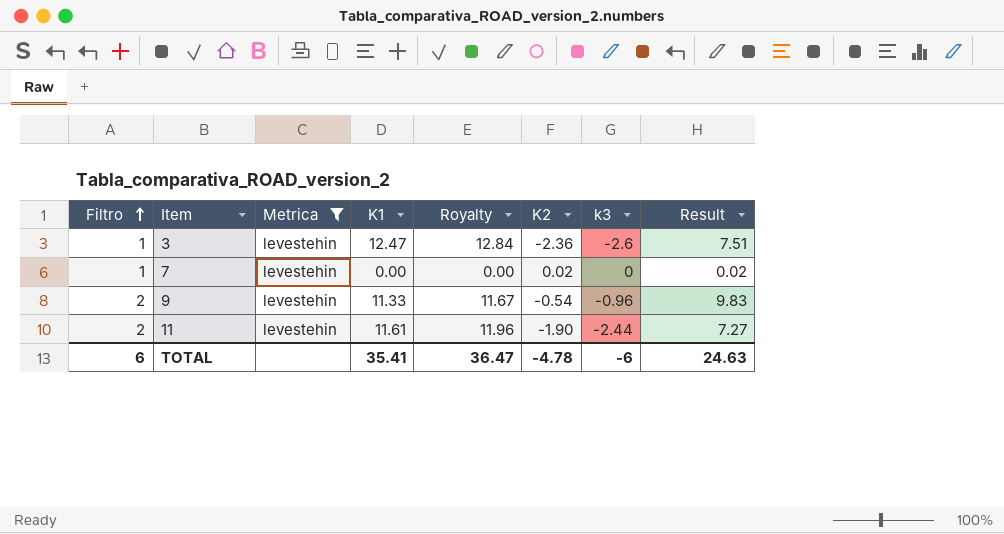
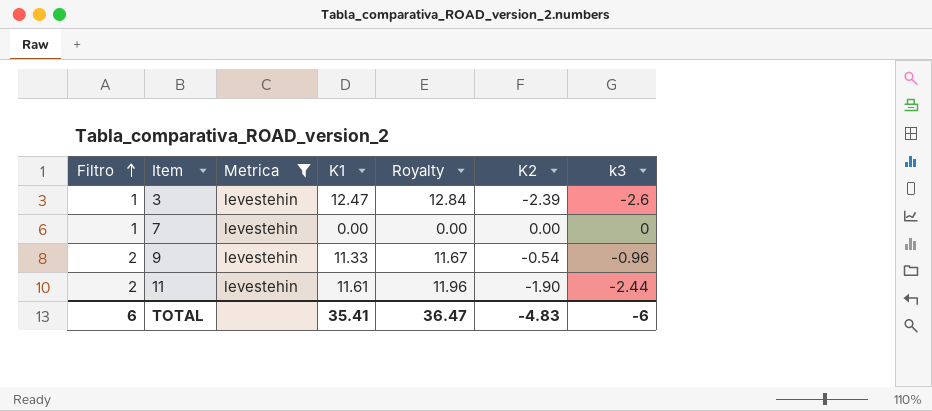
column Result | formula: [K1] + [K2] + [k3] -> none
3 | K2: -2.36 -> -2.39
7 | K2: 0.02 -> 0.00
TOTAL | K2: -4.78 -> -4.83

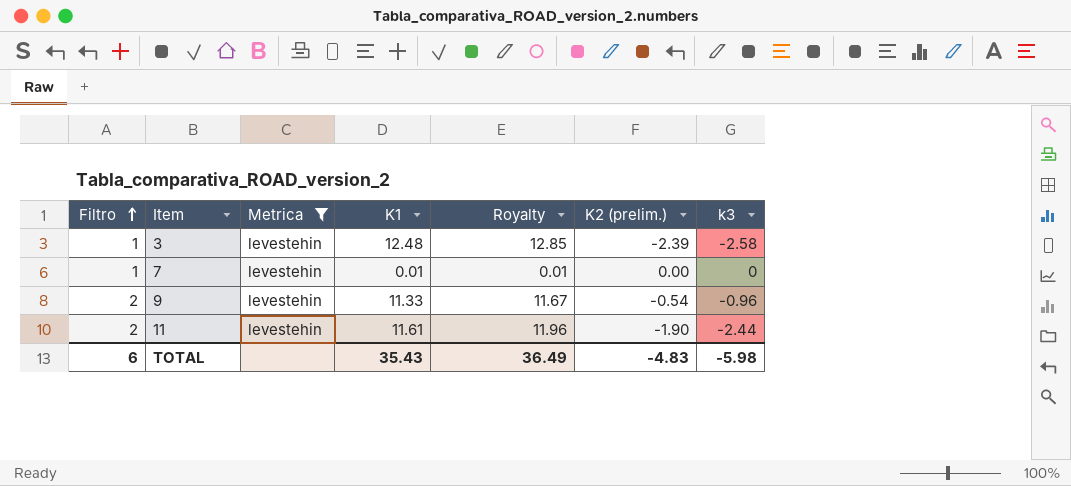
column name: K2 -> K2 (prelim.)
3 | K1: 12.47 -> 12.48
3 | Royalty: 12.84 -> 12.85
3 | k3: -2.6 -> -2.58
7 | K1: 0.00 -> 0.01
7 | Royalty: 0.00 -> 0.01
TOTAL | K1: 35.41 -> 35.43
TOTAL | Royalty: 36.47 -> 36.49
TOTAL | k3: -6 -> -5.98

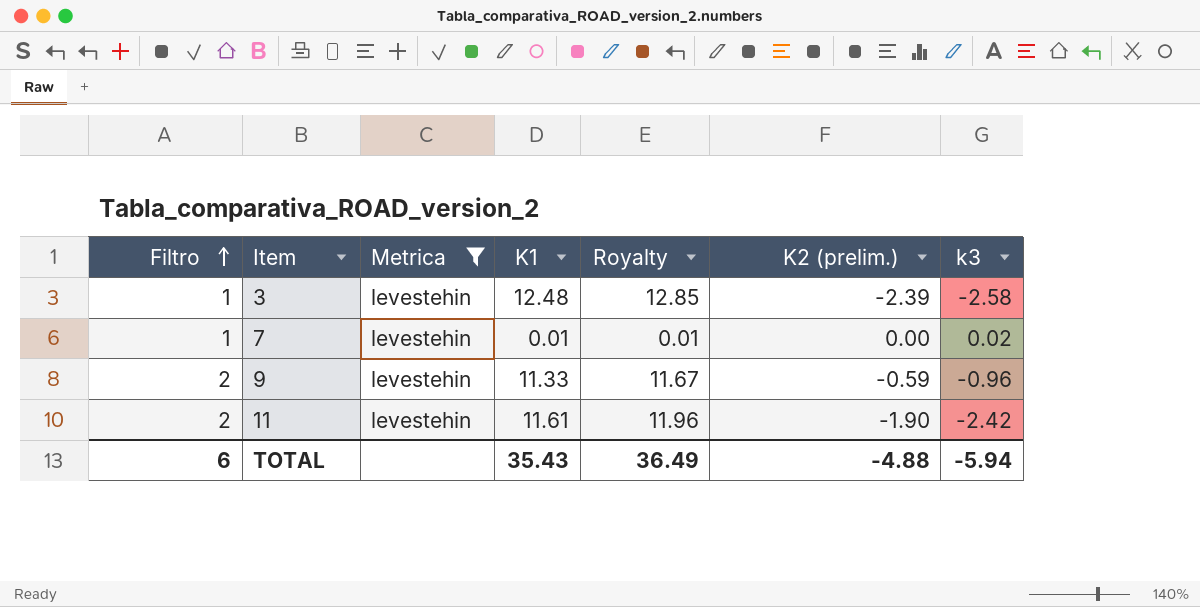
7 | k3: 0 -> 0.02
9 | K2 (prelim.): -0.54 -> -0.59
11 | k3: -2.44 -> -2.42
TOTAL | K2 (prelim.): -4.83 -> -4.88
TOTAL | k3: -5.98 -> -5.94

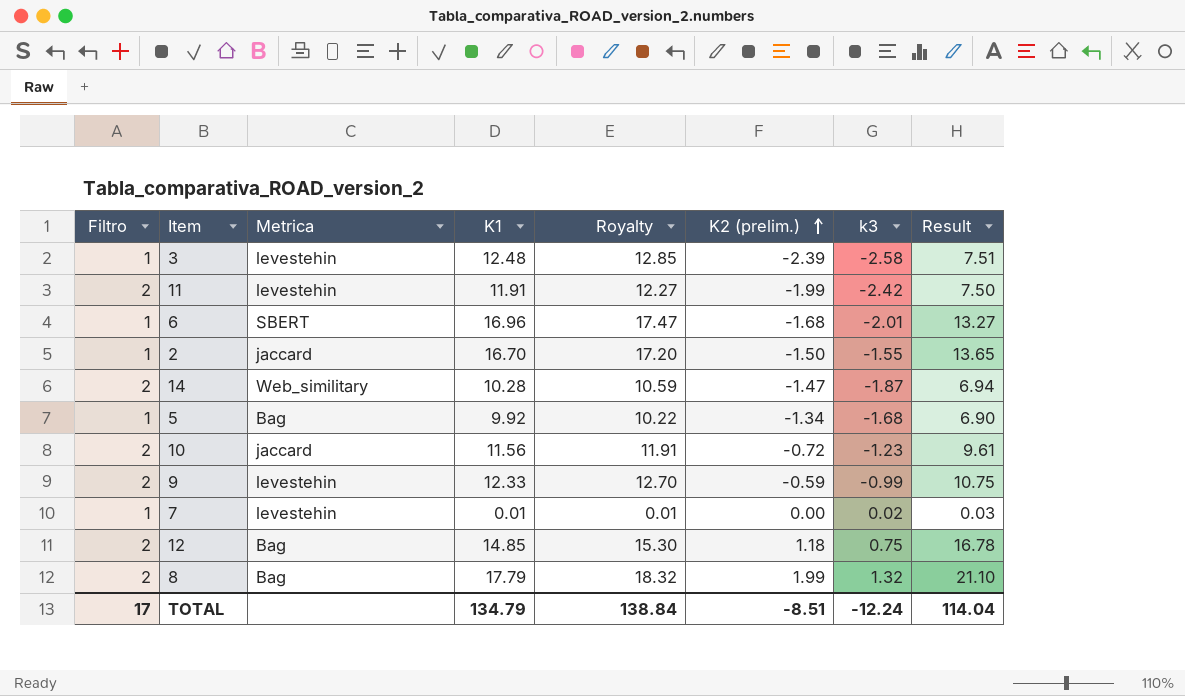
filter: Metrica = levestehin -> none
row order: Filtro ascending -> K2 (prelim.) ascending
column Result | formula: none -> [K1] + [K2 (prelim.)] + [k3]
11 | K1: 11.61 -> 11.91
11 | Royalty: 11.96 -> 12.27
11 | K2 (prelim.): -1.90 -> -1.99
9 | K1: 11.33 -> 12.33
9 | Royalty: 11.67 -> 12.70
9 | k3: -0.96 -> -0.99
TOTAL | Filtro: 6 -> 17
TOTAL | K1: 35.43 -> 134.79
TOTAL | Royalty: 36.49 -> 138.84
TOTAL | K2 (prelim.): -4.88 -> -8.51
TOTAL | k3: -5.94 -> -12.24

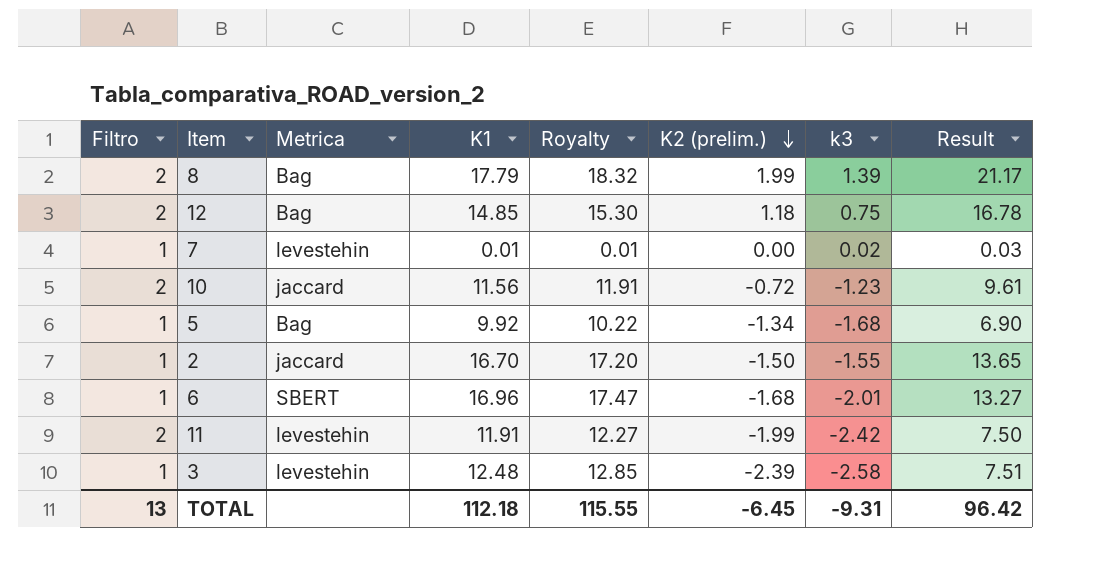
row order: K2 (prelim.) ascending -> K2 (prelim.) descending
row 14: 2 | Web_similitary | 10.28 | 10.59 | -1.47 | -1.87 | 6.94 -> none
row 9: 2 | levestehin | 12.33 | 12.70 | -0.59 | -0.99 | 10.75 -> none
8 | k3: 1.32 -> 1.39
8 | Result: 21.10 -> 21.17
TOTAL | Filtro: 17 -> 13
TOTAL | K1: 134.79 -> 112.18
TOTAL | Royalty: 138.84 -> 115.55
TOTAL | K2 (prelim.): -8.51 -> -6.45
TOTAL | k3: -12.24 -> -9.31
TOTAL | Result: 114.04 -> 96.42

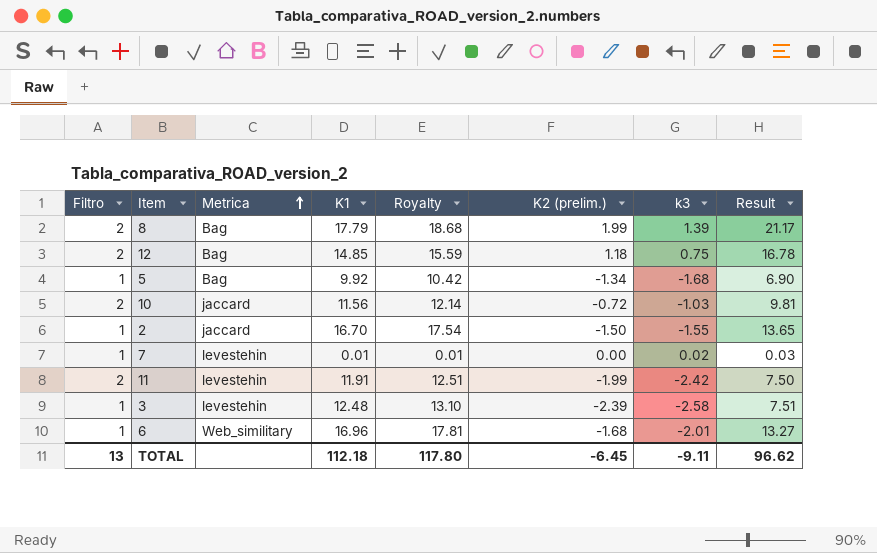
row order: K2 (prelim.) descending -> Metrica ascending
column Royalty | formula: [K1] * 1.03 -> [K1] * 1.05
10 | k3: -1.23 -> -1.03
10 | Result: 9.61 -> 9.81
6 | Metrica: SBERT -> Web_similitary
TOTAL | Royalty: 115.55 -> 117.80
TOTAL | k3: -9.31 -> -9.11
TOTAL | Result: 96.42 -> 96.62

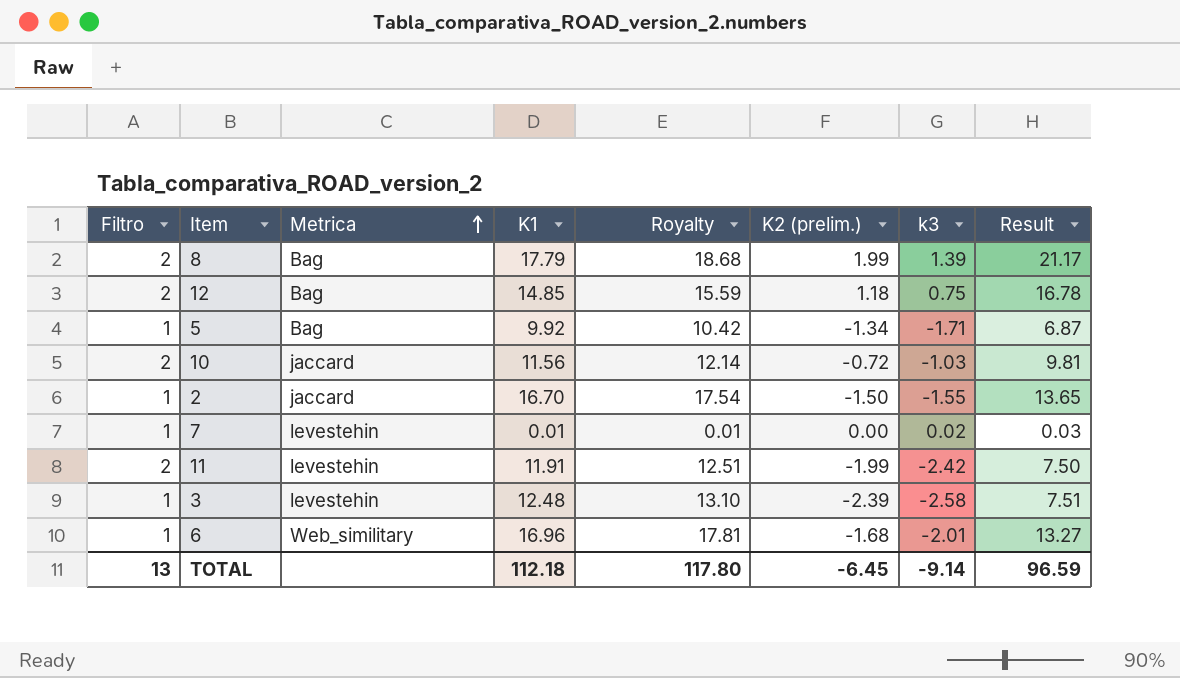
5 | k3: -1.68 -> -1.71
5 | Result: 6.90 -> 6.87
TOTAL | k3: -9.11 -> -9.14
TOTAL | Result: 96.62 -> 96.59

